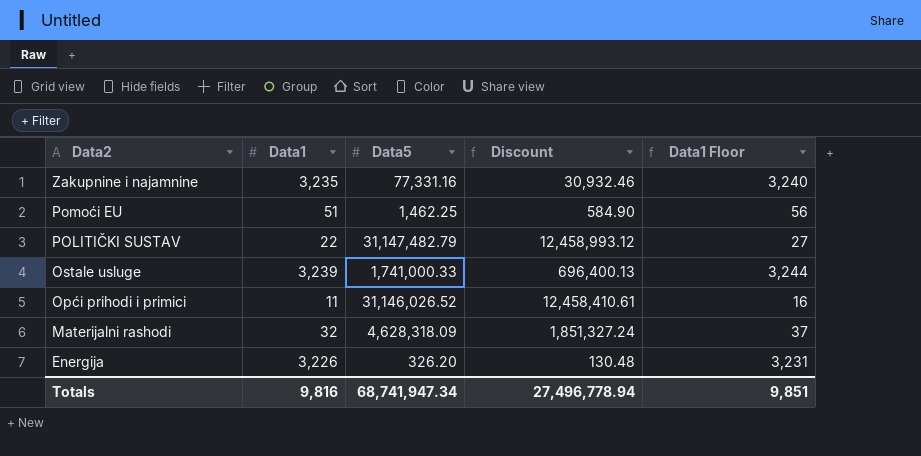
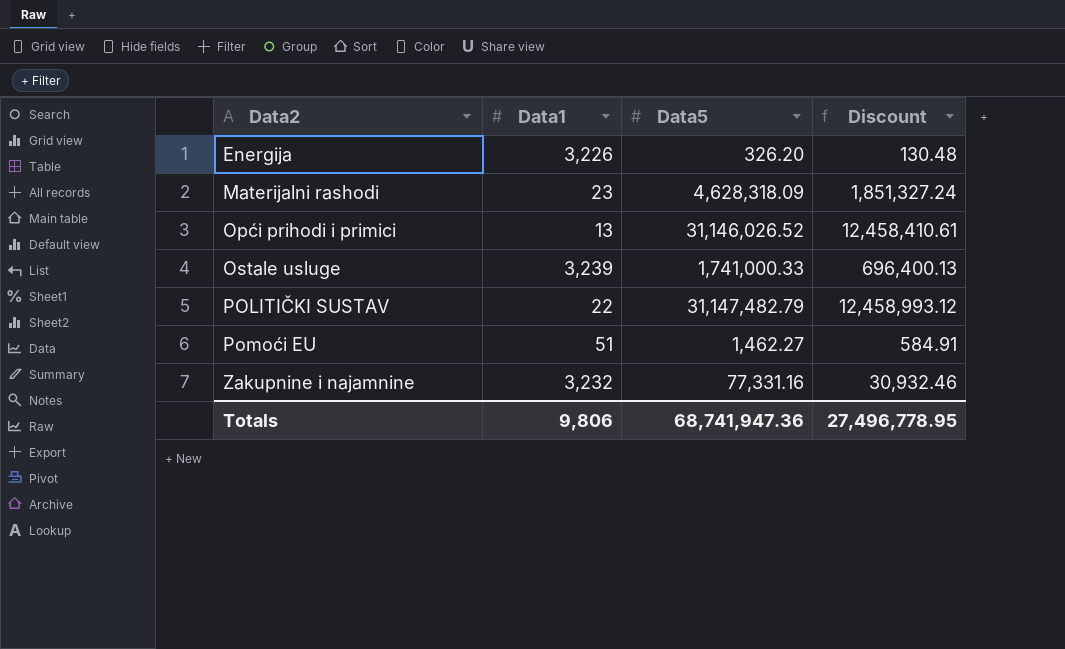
row order: Data2 descending -> Data2 ascending
column Data1 Floor | formula: [Data1] + 5 -> none
Materijalni rashodi | Data1: 32 -> 23
Opći prihodi i primici | Data1: 11 -> 13
Pomoći EU | Data5: 1,462.25 -> 1,462.27
Pomoći EU | Discount: 584.90 -> 584.91
Zakupnine i najamnine | Data1: 3,235 -> 3,232
Totals | Data1: 9,816 -> 9,806
Totals | Data5: 68,741,947.34 -> 68,741,947.36
Totals | Discount: 27,496,778.94 -> 27,496,778.95

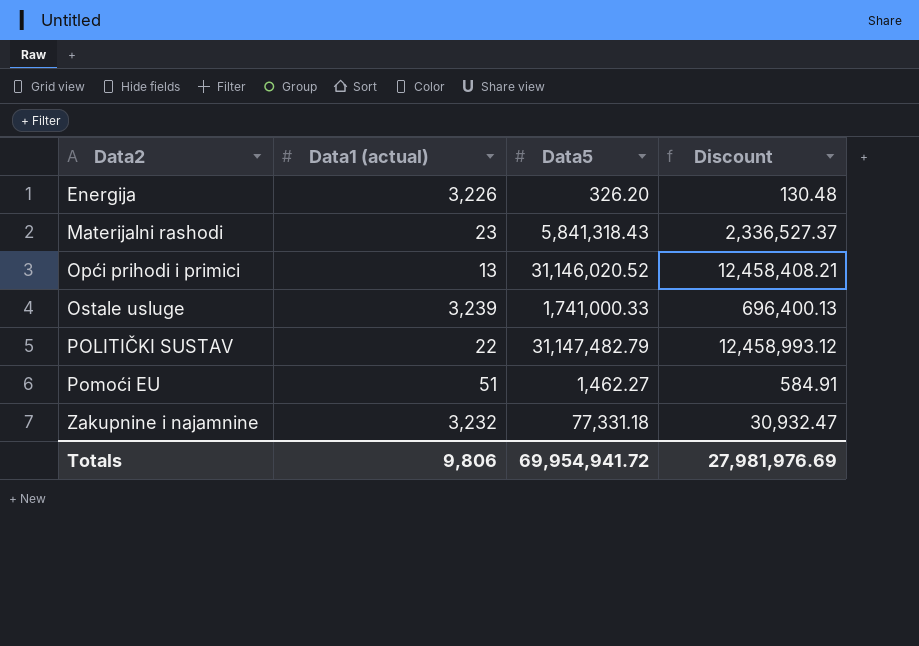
column name: Data1 -> Data1 (actual)
Materijalni rashodi | Data5: 4,628,318.09 -> 5,841,318.43
Materijalni rashodi | Discount: 1,851,327.24 -> 2,336,527.37
Opći prihodi i primici | Data5: 31,146,026.52 -> 31,146,020.52
Opći prihodi i primici | Discount: 12,458,410.61 -> 12,458,408.21
Zakupnine i najamnine | Data5: 77,331.16 -> 77,331.18
Zakupnine i najamnine | Discount: 30,932.46 -> 30,932.47
Totals | Data5: 68,741,947.36 -> 69,954,941.72
Totals | Discount: 27,496,778.95 -> 27,981,976.69

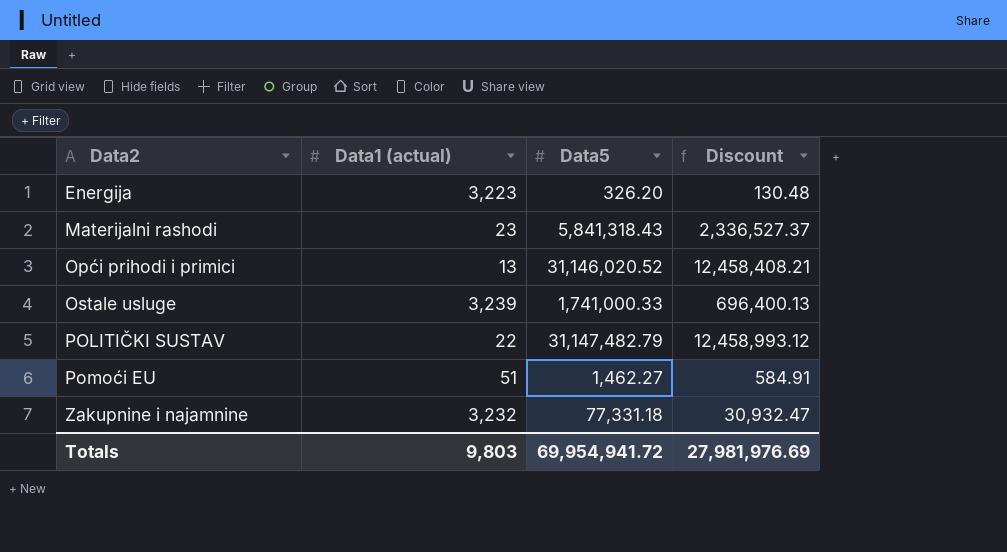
Energija | Data1 (actual): 3,226 -> 3,223
Totals | Data1 (actual): 9,806 -> 9,803

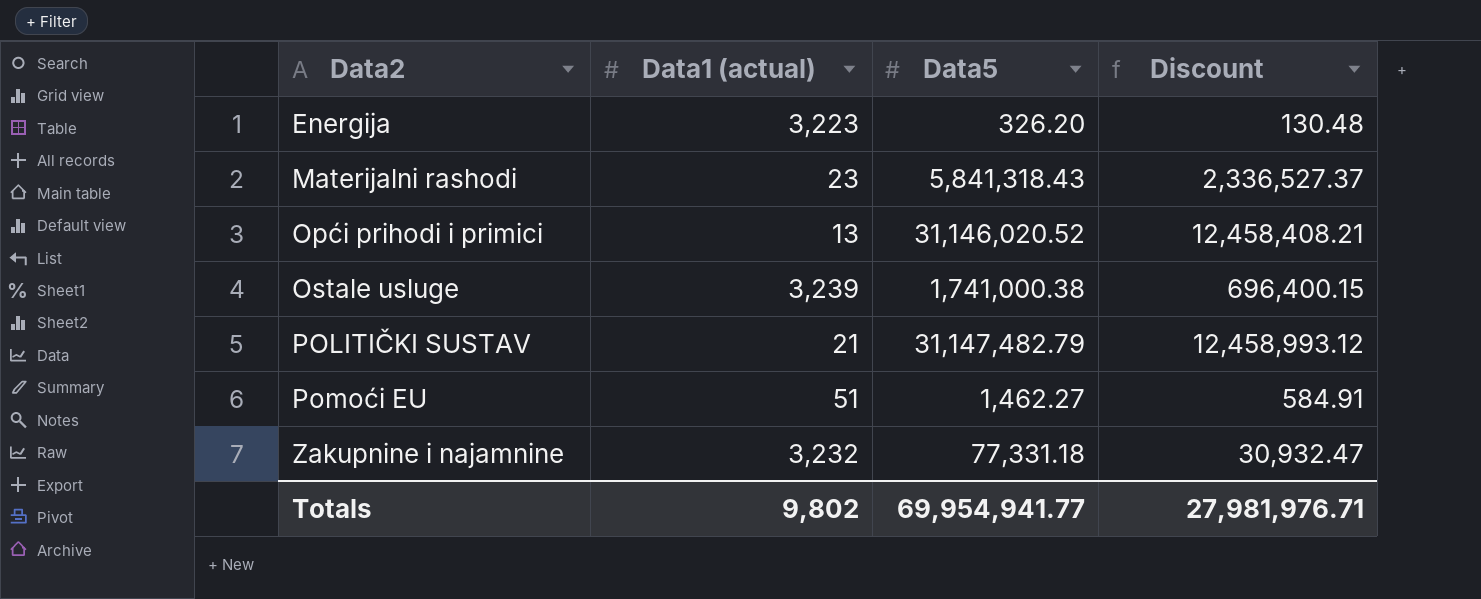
Ostale usluge | Data5: 1,741,000.33 -> 1,741,000.38
Ostale usluge | Discount: 696,400.13 -> 696,400.15
POLITIČKI SUSTAV | Data1 (actual): 22 -> 21
Totals | Data1 (actual): 9,803 -> 9,802
Totals | Data5: 69,954,941.72 -> 69,954,941.77
Totals | Discount: 27,981,976.69 -> 27,981,976.71

